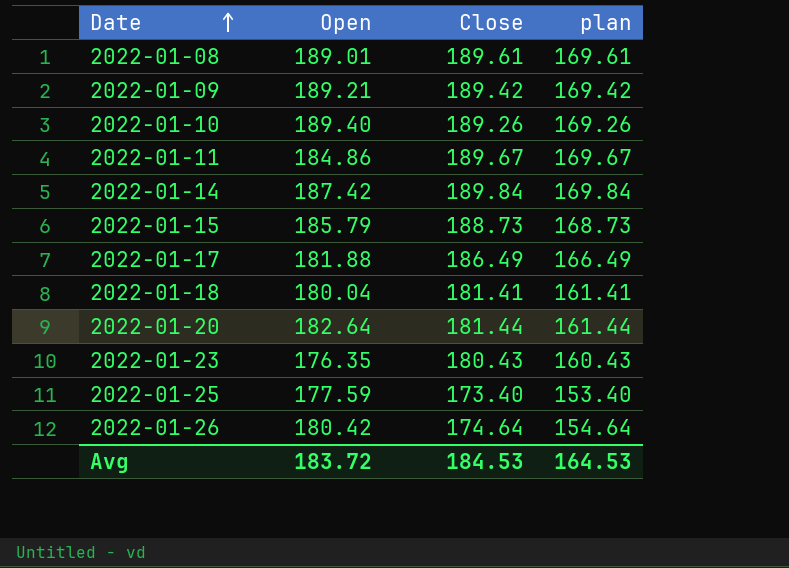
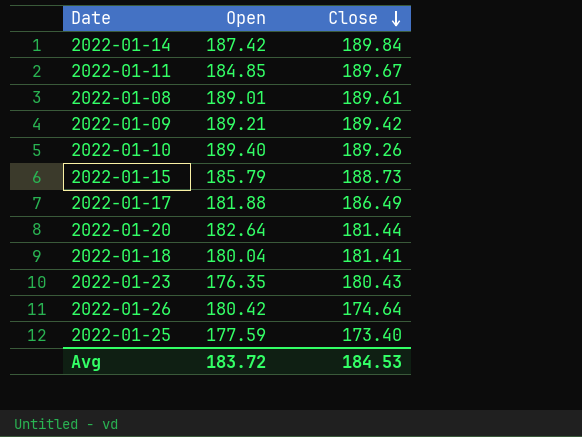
row order: Date ascending -> Close descending
column plan | formula: [Close] - 20 -> none
2022-01-11 | Open: 184.86 -> 184.85

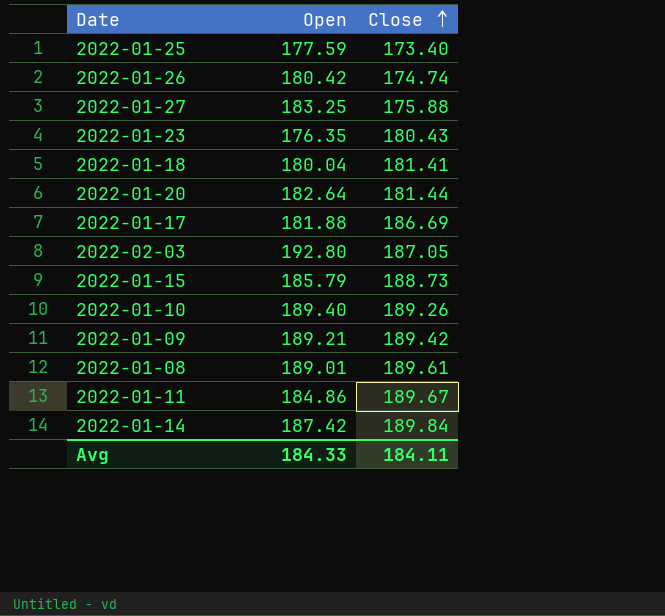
row order: Close descending -> Close ascending
2022-01-26 | Close: 174.64 -> 174.74
row 2022-01-27: none -> 183.25 | 175.88
2022-01-17 | Close: 186.49 -> 186.69
row 2022-02-03: none -> 192.80 | 187.05
2022-01-11 | Open: 184.85 -> 184.86
Avg | Open: 183.72 -> 184.33
Avg | Close: 184.53 -> 184.11

